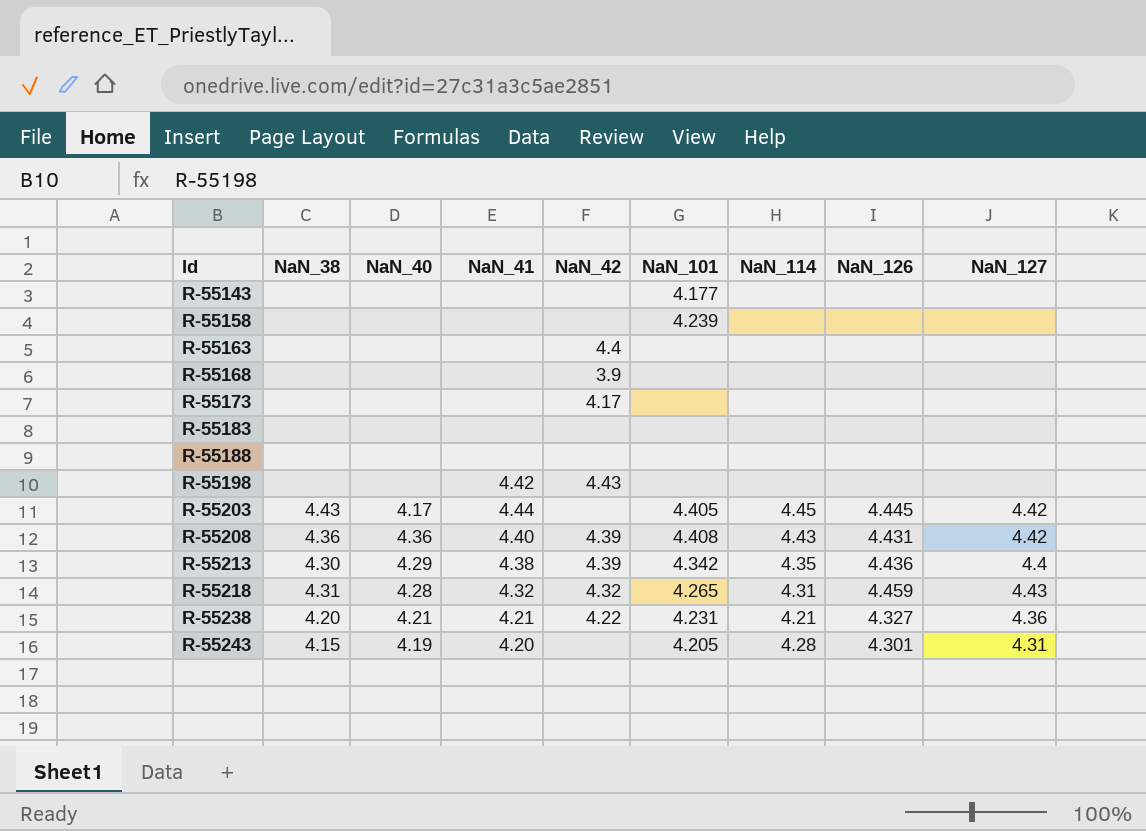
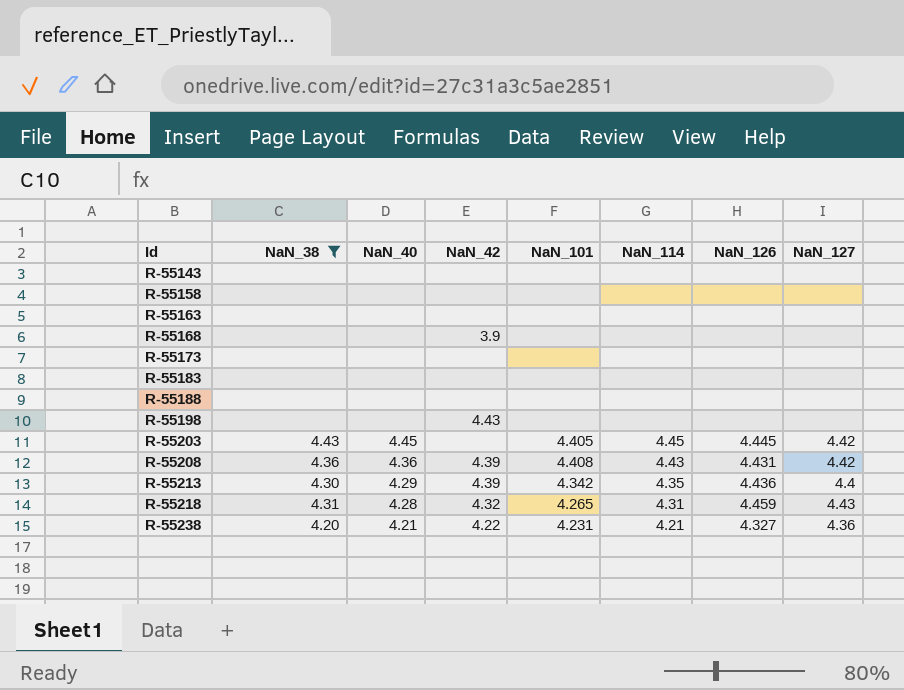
filter: none -> NaN_38 != 4.15
column NaN_41 | position: 4 -> none
R-55143 | NaN_101: 4.177 -> none
R-55158 | NaN_101: 4.239 -> none
R-55163 | NaN_42: 4.4 -> none
R-55173 | NaN_42: 4.17 -> none
R-55203 | NaN_40: 4.17 -> 4.45

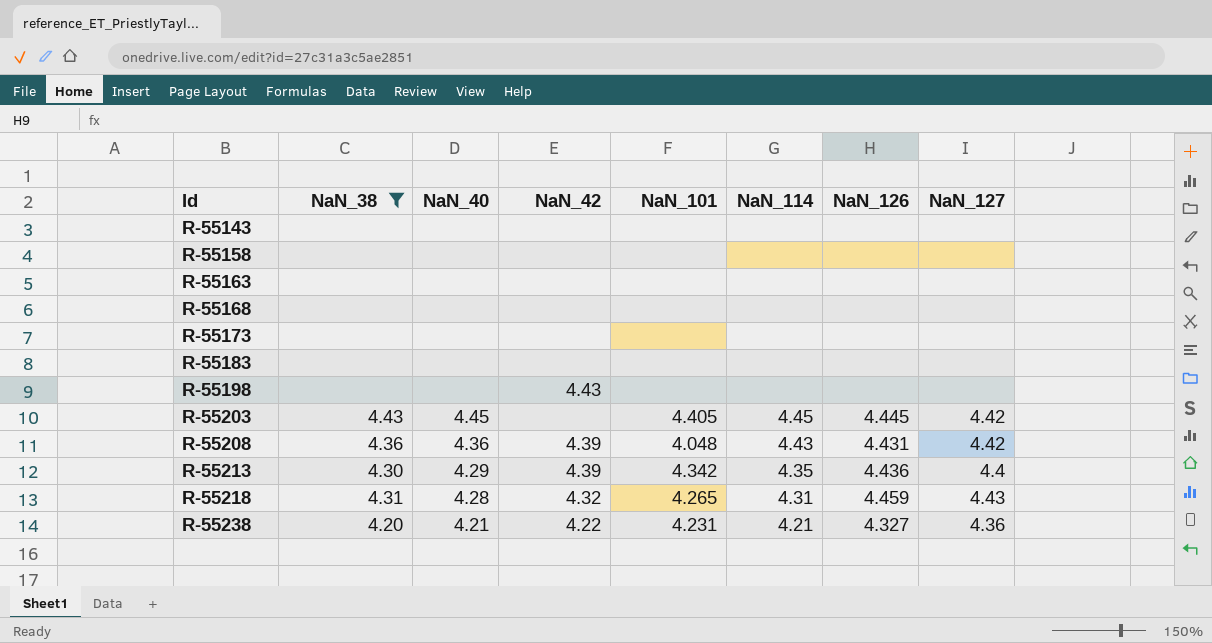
row R-55188: none | none | none | none | none | none | none -> none
R-55168 | NaN_42: 3.9 -> none
R-55208 | NaN_101: 4.408 -> 4.048

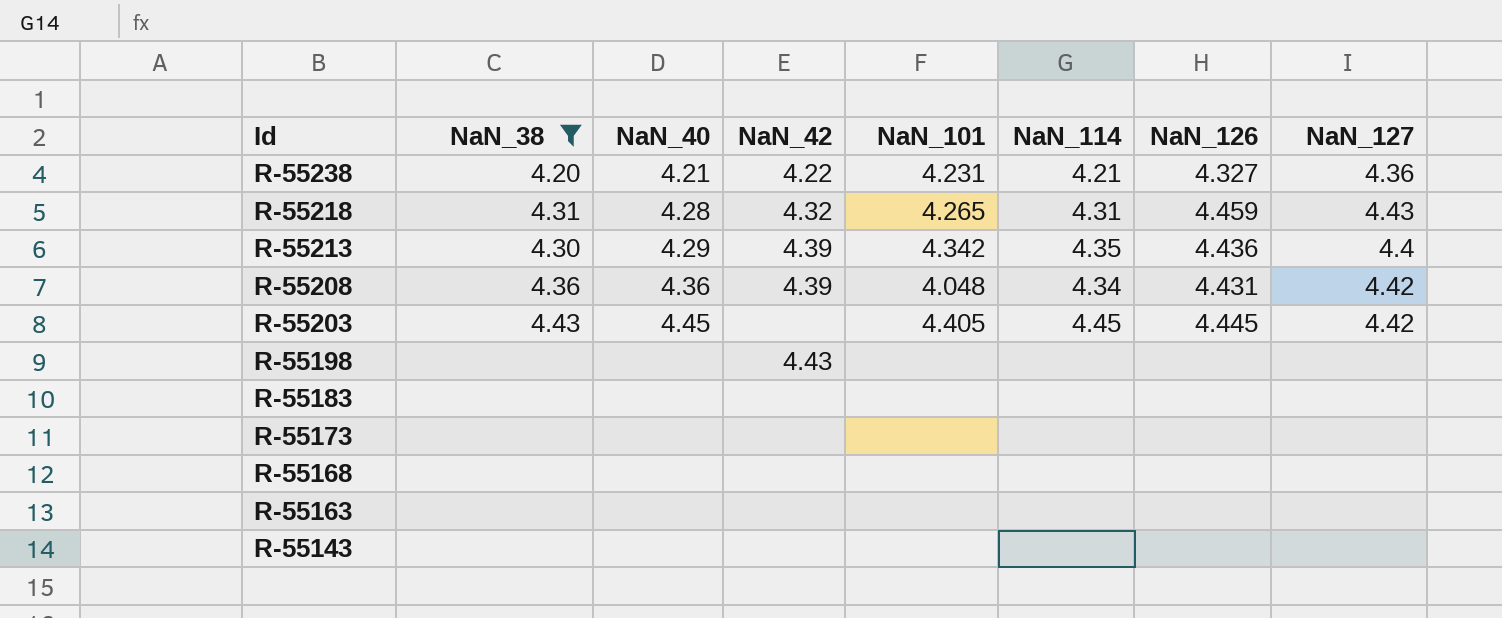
row order: Id ascending -> Id descending
row R-55158: none | none | none | none | none | none | none -> none
R-55208 | NaN_114: 4.43 -> 4.34

